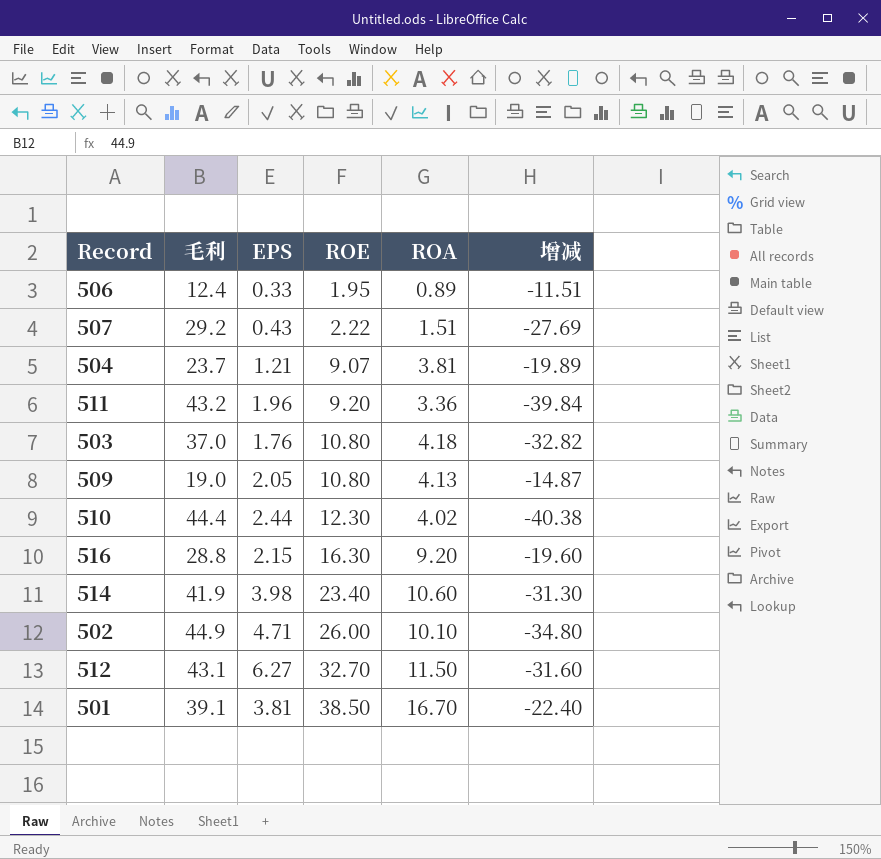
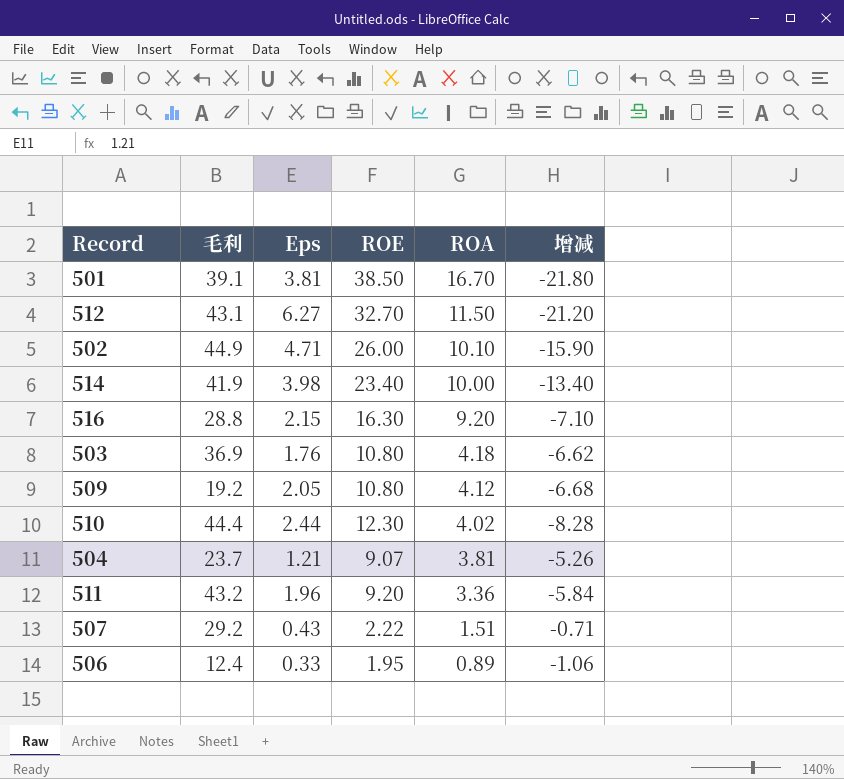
row order: ROE ascending -> ROA descending
column name: EPS -> Eps
column 增减 | formula: [ROA] - [毛利] -> [ROA] - [ROE]
514 | ROA: 10.60 -> 10.00
503 | 毛利: 37.0 -> 36.9
509 | 毛利: 19.0 -> 19.2
509 | ROA: 4.13 -> 4.12

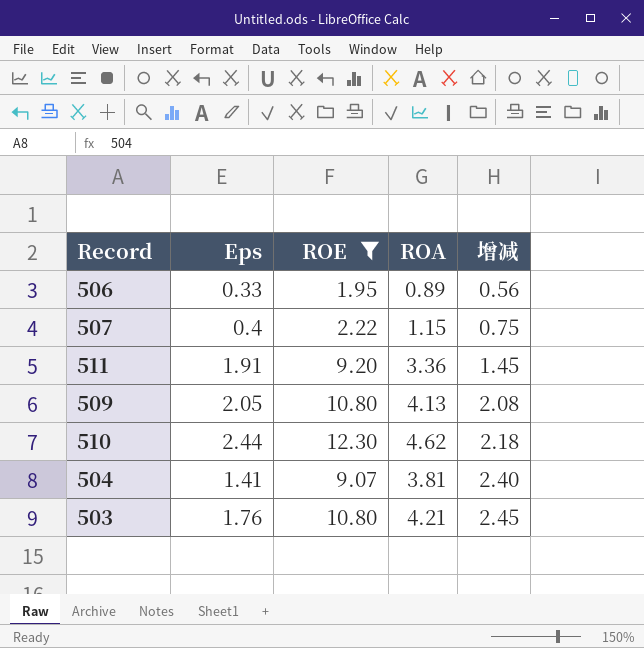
filter: none -> ROE <= 12.30
row order: ROA descending -> 增减 ascending
column 毛利 | position: 2 -> none
column 增减 | formula: [ROA] - [ROE] -> [ROA] - [Eps]
507 | Eps: 0.43 -> 0.4
507 | ROA: 1.51 -> 1.15
511 | Eps: 1.96 -> 1.91
509 | ROA: 4.12 -> 4.13
510 | ROA: 4.02 -> 4.62
504 | Eps: 1.21 -> 1.41
503 | ROA: 4.18 -> 4.21

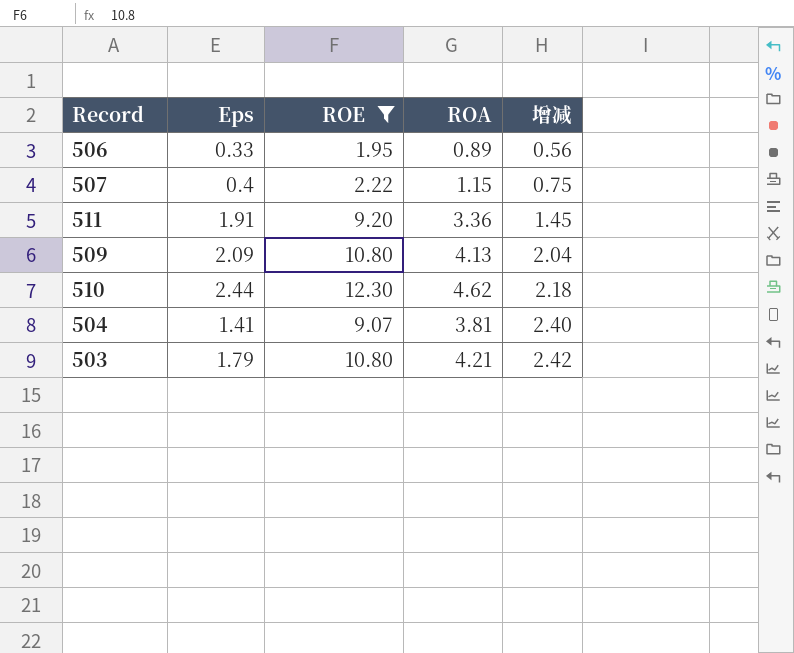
509 | Eps: 2.05 -> 2.09
509 | 增减: 2.08 -> 2.04
503 | Eps: 1.76 -> 1.79
503 | 增减: 2.45 -> 2.42

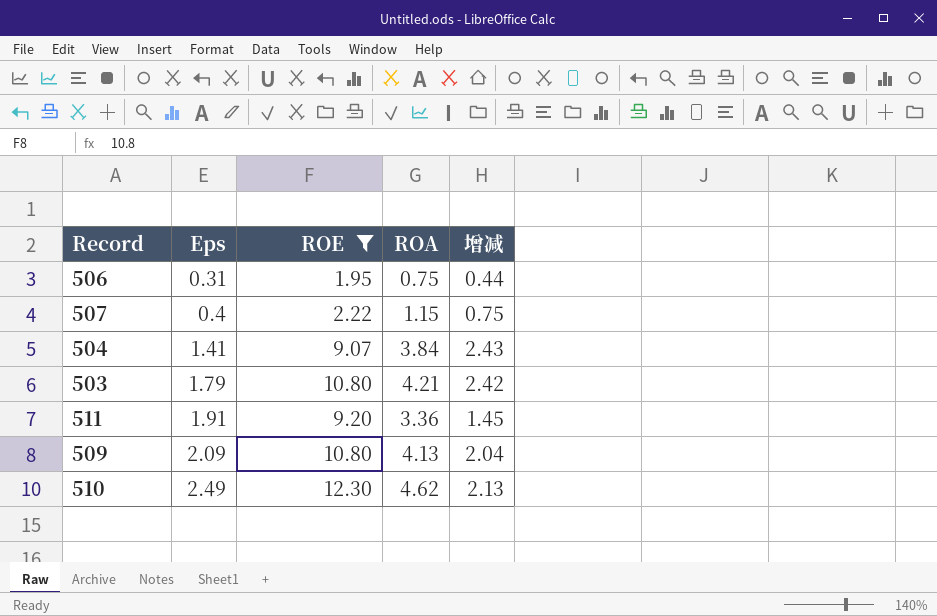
row order: 增减 ascending -> Eps ascending
506 | Eps: 0.33 -> 0.31
506 | ROA: 0.89 -> 0.75
506 | 增减: 0.56 -> 0.44
504 | ROA: 3.81 -> 3.84
504 | 增减: 2.40 -> 2.43
510 | Eps: 2.44 -> 2.49
510 | 增减: 2.18 -> 2.13

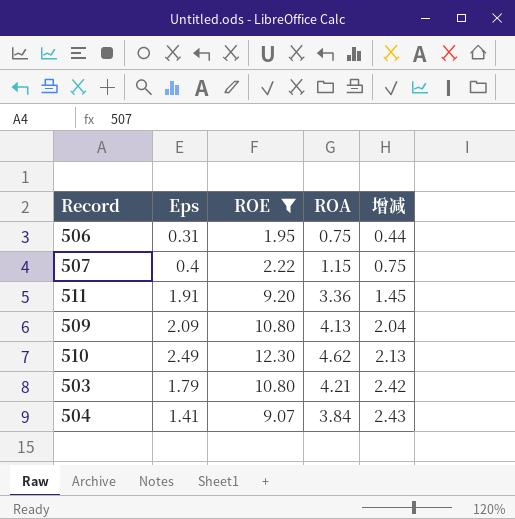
row order: Eps ascending -> 增减 ascending

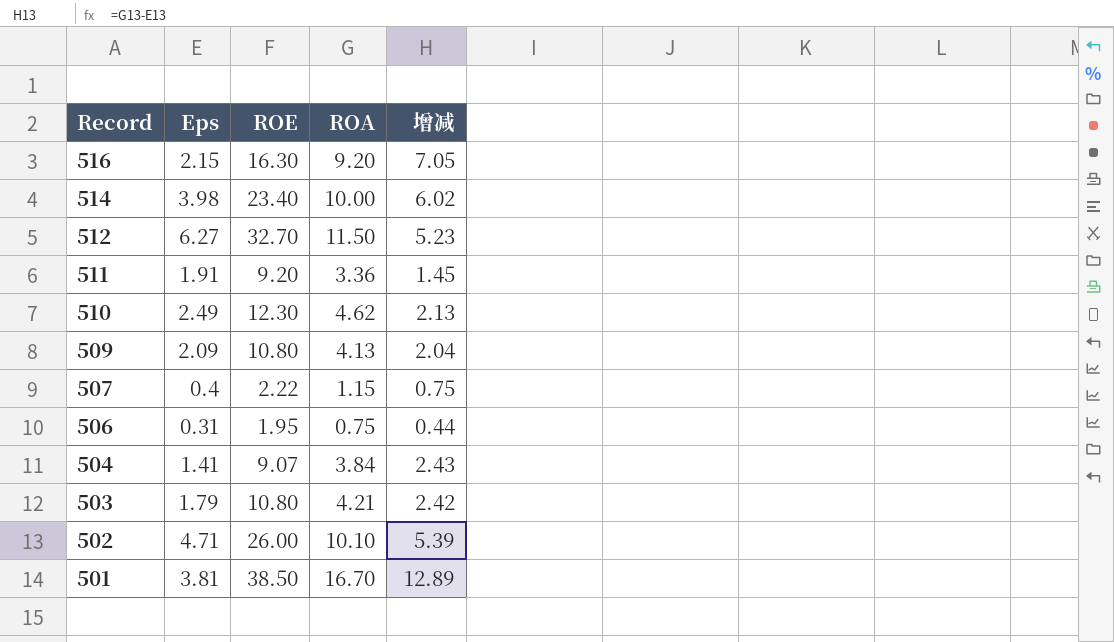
filter: ROE <= 12.30 -> none
row order: 增减 ascending -> Record descending

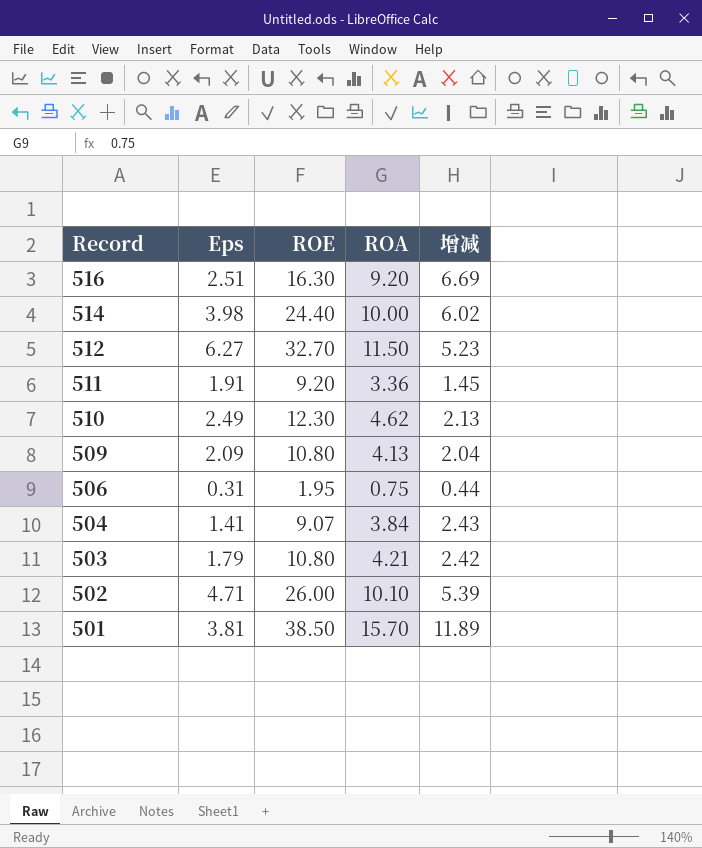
row 507: 0.4 | 2.22 | 1.15 | 0.75 -> none
516 | Eps: 2.15 -> 2.51
516 | 增减: 7.05 -> 6.69
514 | ROE: 23.40 -> 24.40
501 | ROA: 16.70 -> 15.70
501 | 增减: 12.89 -> 11.89

